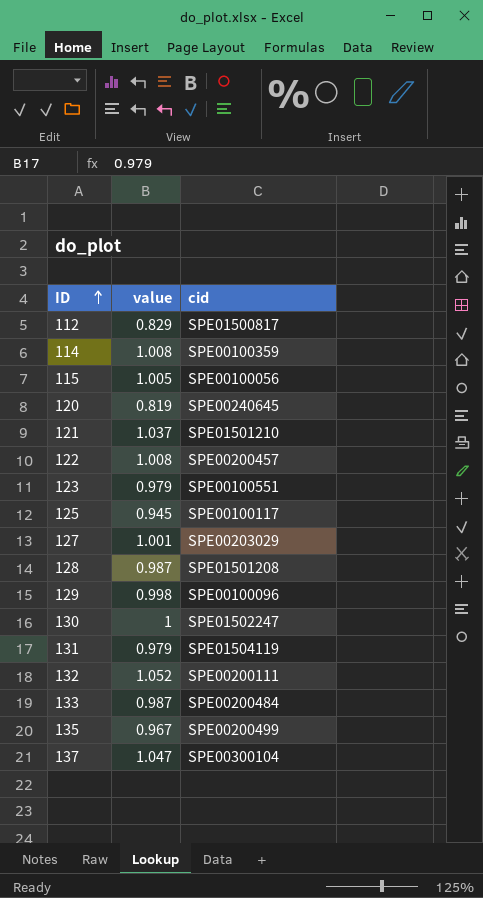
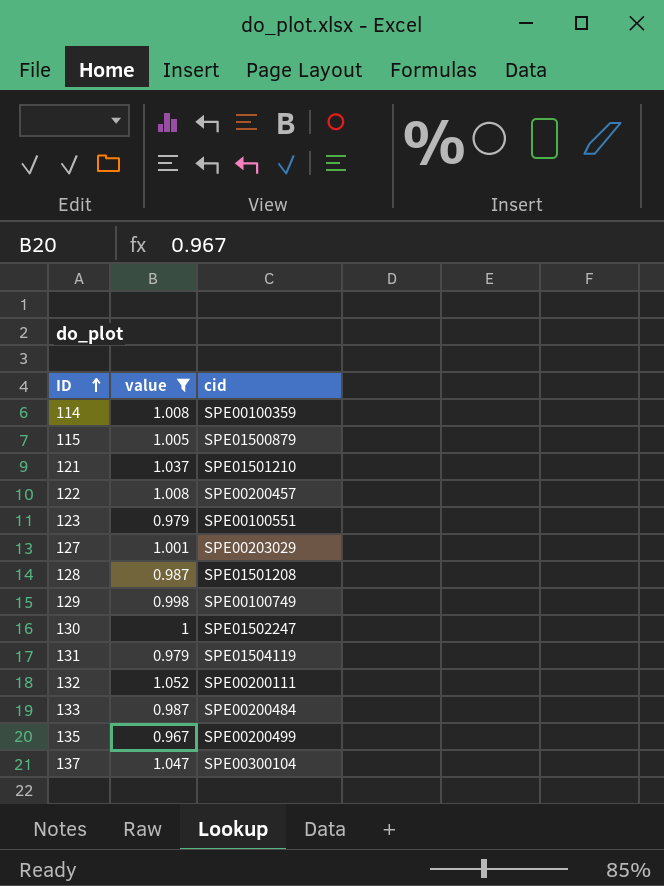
filter: none -> value >= 0.967
115 | cid: SPE00100056 -> SPE01500879
129 | cid: SPE00100096 -> SPE00100749

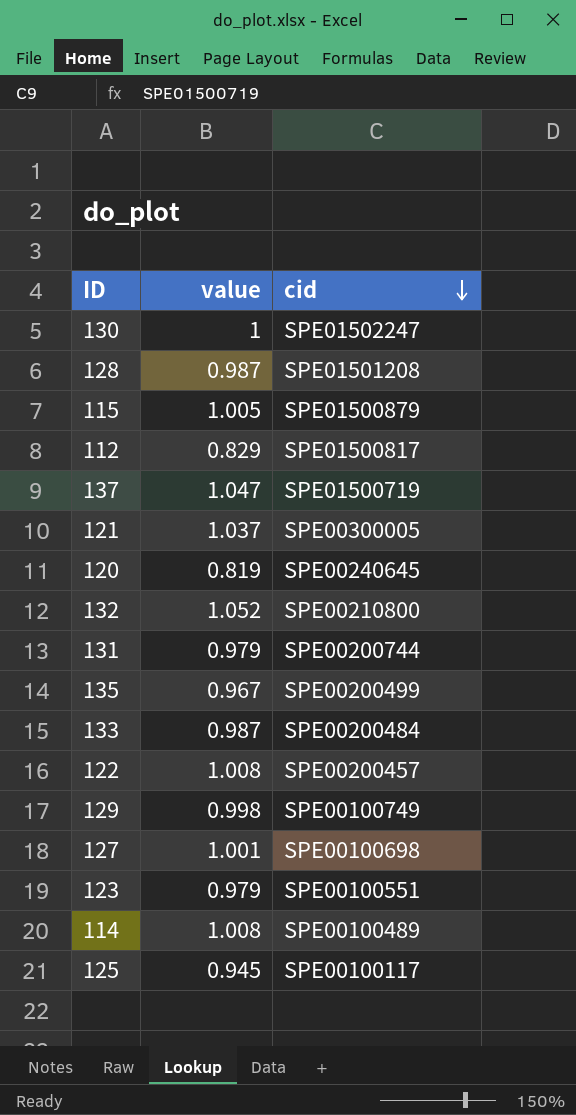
filter: value >= 0.967 -> none
row order: ID ascending -> cid descending
137 | cid: SPE00300104 -> SPE01500719
121 | cid: SPE01501210 -> SPE00300005
132 | cid: SPE00200111 -> SPE00210800
131 | cid: SPE01504119 -> SPE00200744
127 | cid: SPE00203029 -> SPE00100698
114 | cid: SPE00100359 -> SPE00100489

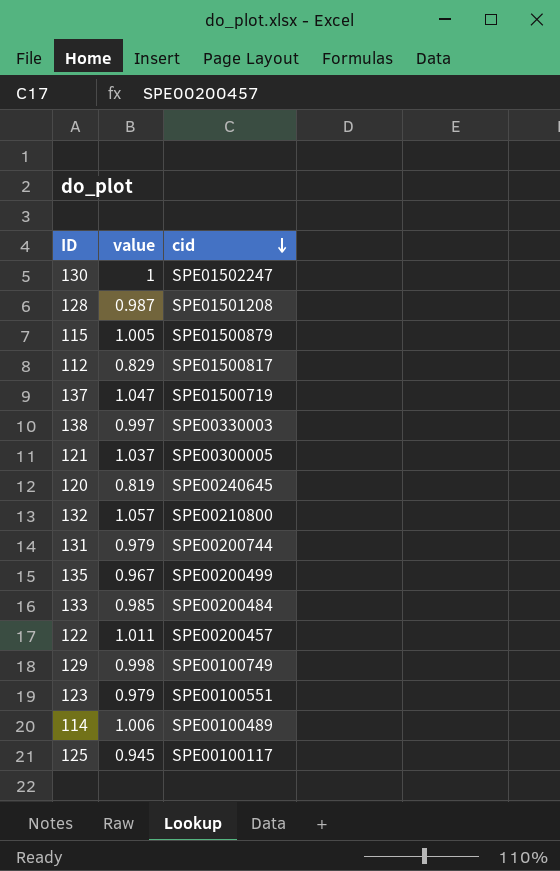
row 127: 1.001 | SPE00100698 -> none
row 138: none -> 0.997 | SPE00330003
132 | value: 1.052 -> 1.057
133 | value: 0.987 -> 0.985
122 | value: 1.008 -> 1.011
114 | value: 1.008 -> 1.006

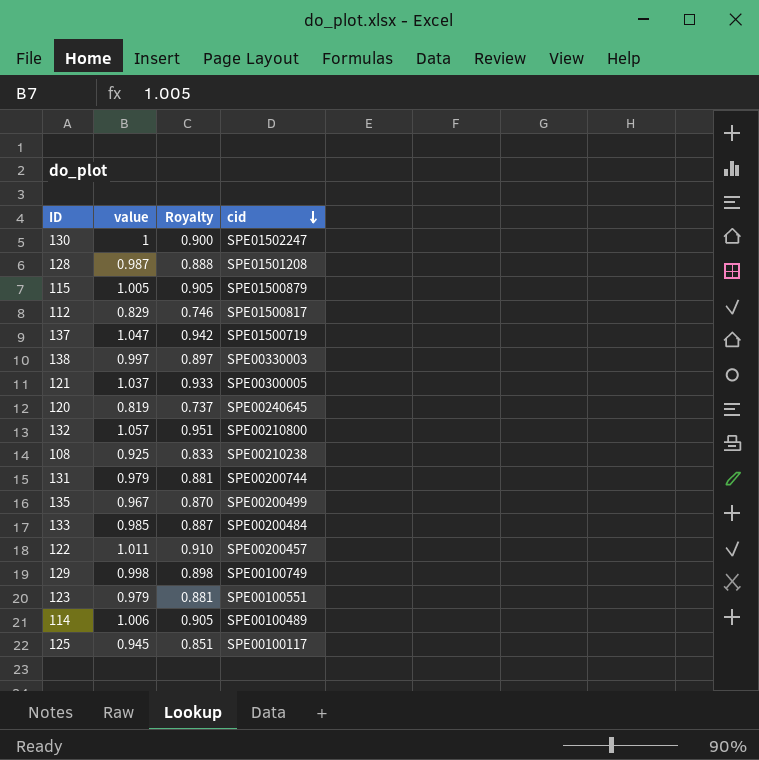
column Royalty | formula: none -> [value] * 0.9
row 108: none -> 0.925 | 0.833 | SPE00210238

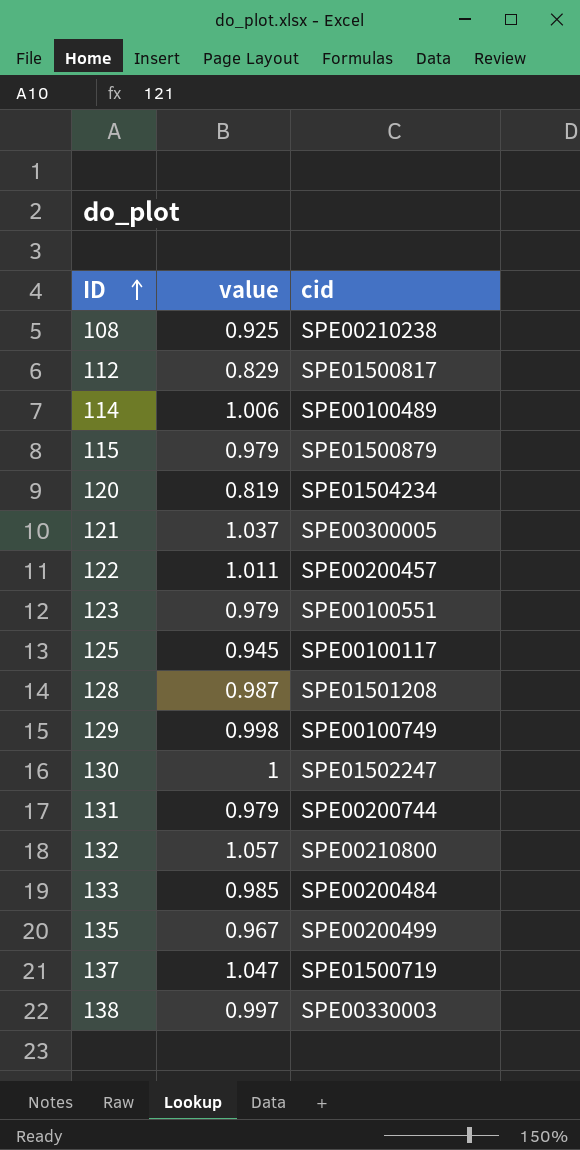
row order: cid descending -> ID ascending
column Royalty | formula: [value] * 0.9 -> none
115 | value: 1.005 -> 0.979
120 | cid: SPE00240645 -> SPE01504234

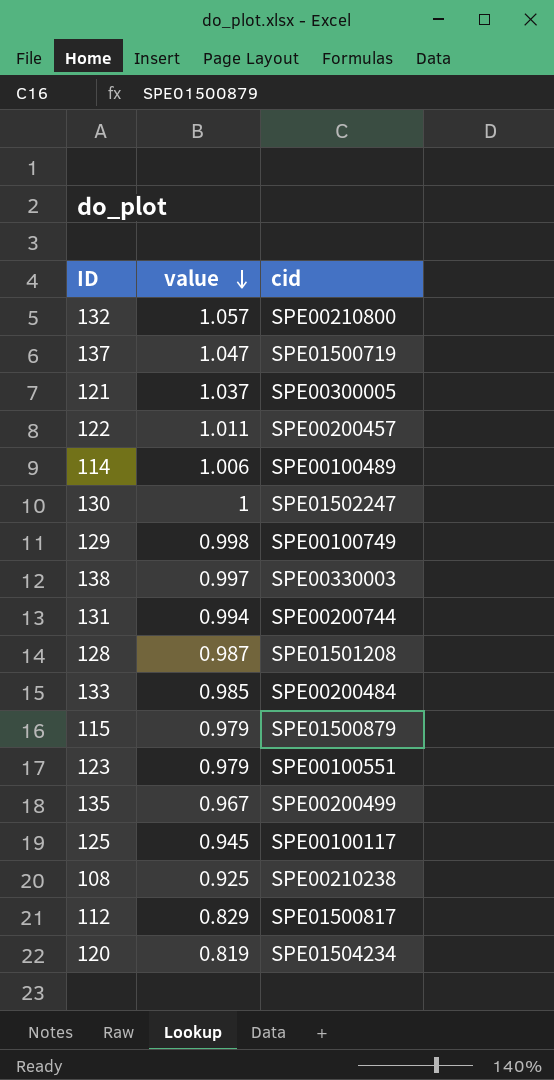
row order: ID ascending -> value descending
131 | value: 0.979 -> 0.994

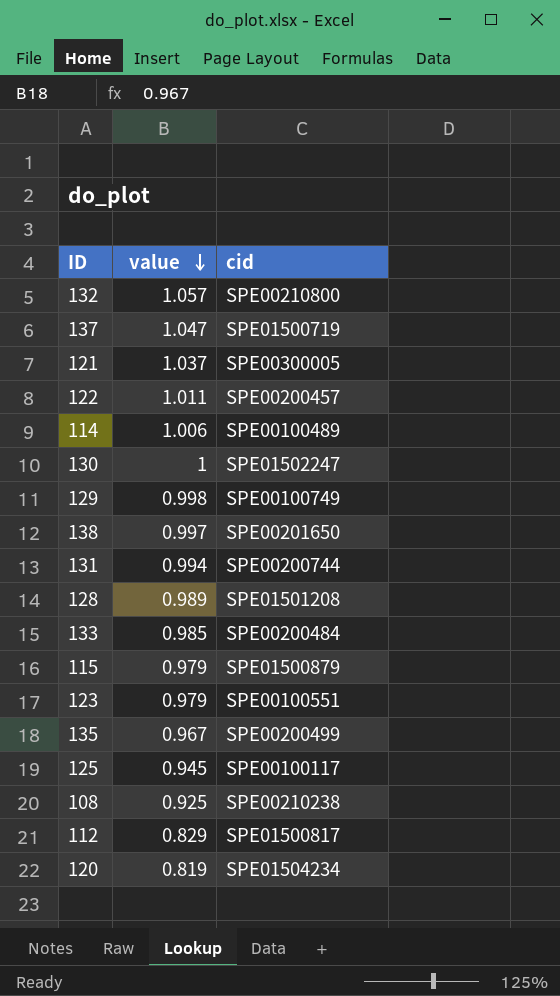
138 | cid: SPE00330003 -> SPE00201650
128 | value: 0.987 -> 0.989

